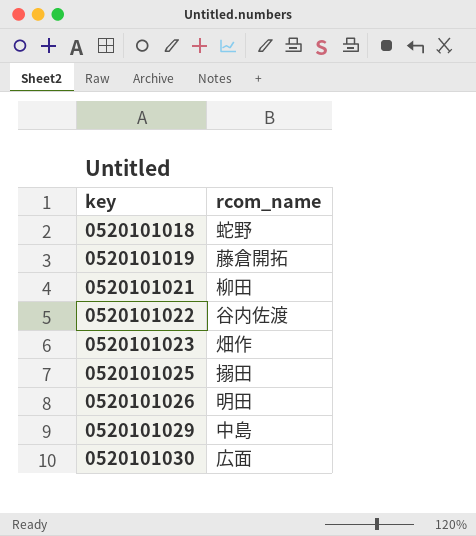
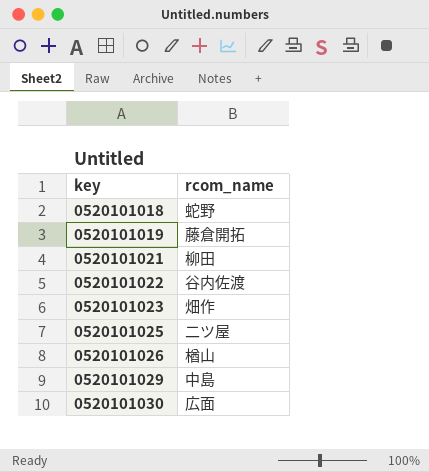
0520101025 | rcom_name: 搦田 -> 二ツ屋
0520101026 | rcom_name: 明田 -> 楢山

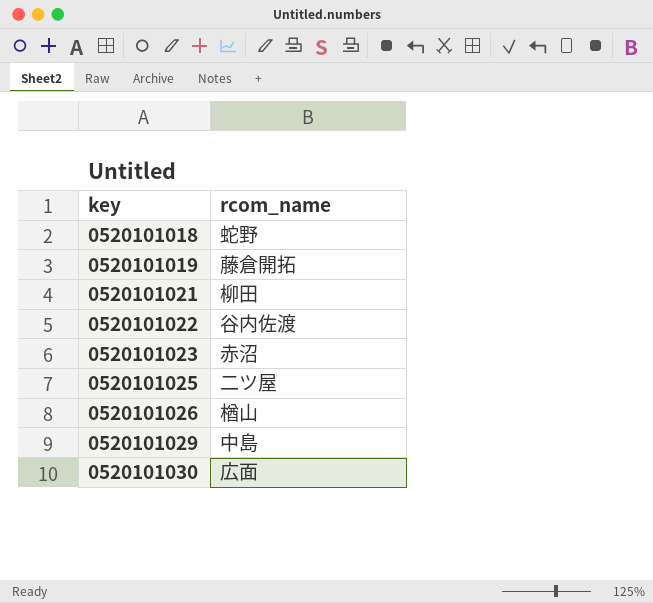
0520101023 | rcom_name: 畑作 -> 赤沼

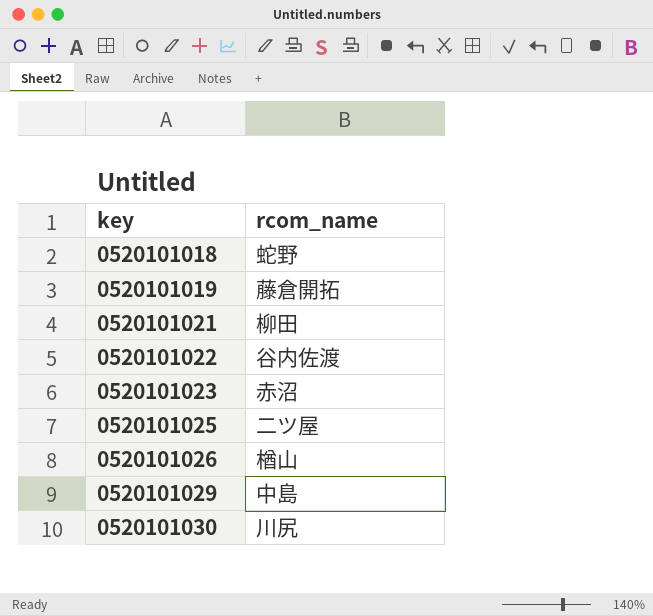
0520101030 | rcom_name: 広面 -> 川尻

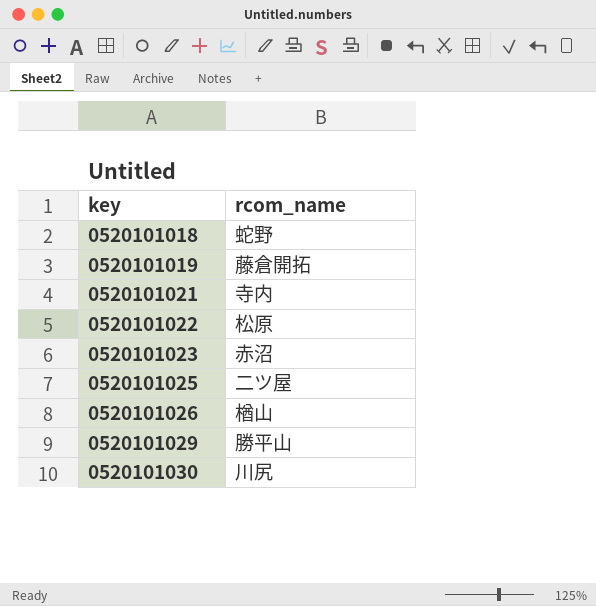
0520101021 | rcom_name: 柳田 -> 寺内
0520101022 | rcom_name: 谷内佐渡 -> 松原
0520101029 | rcom_name: 中島 -> 勝平山

